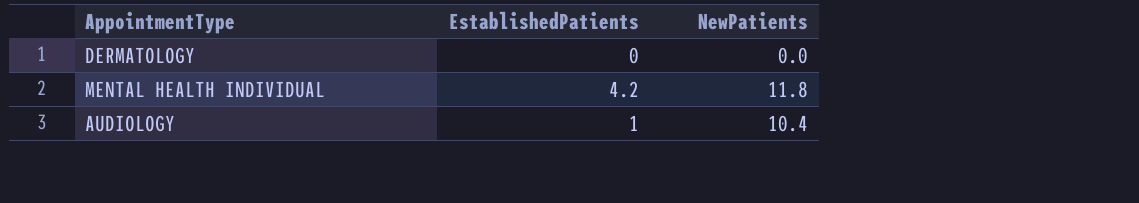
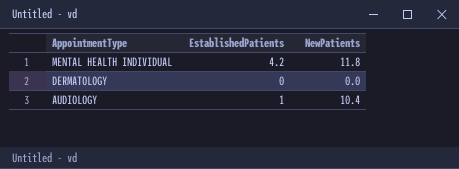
row order: none -> AppointmentType descending

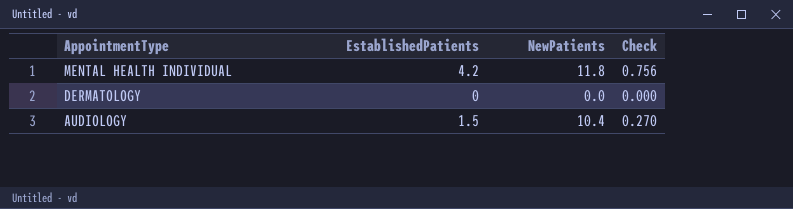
column Check | formula: none -> [EstablishedPatients] * 0.18
AUDIOLOGY | EstablishedPatients: 1 -> 1.5

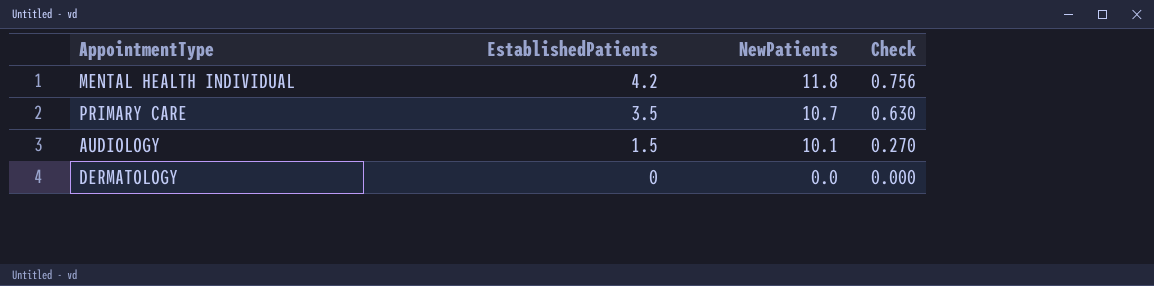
row order: AppointmentType descending -> EstablishedPatients descending
row PRIMARY CARE: none -> 3.5 | 10.7 | 0.630
AUDIOLOGY | NewPatients: 10.4 -> 10.1

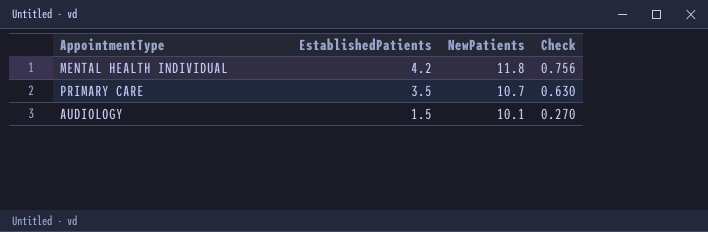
row DERMATOLOGY: 0 | 0.0 | 0.000 -> none

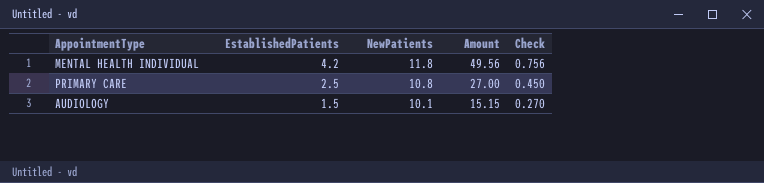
column Amount | formula: none -> [EstablishedPatients] * [NewPatients]
PRIMARY CARE | EstablishedPatients: 3.5 -> 2.5
PRIMARY CARE | NewPatients: 10.7 -> 10.8
PRIMARY CARE | Check: 0.630 -> 0.450

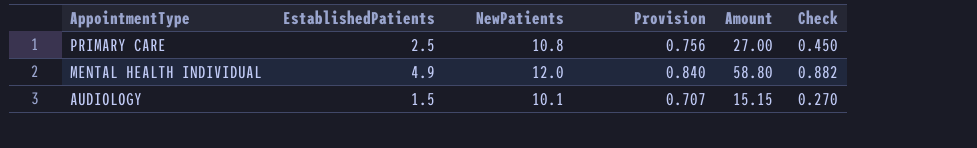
row order: EstablishedPatients descending -> AppointmentType descending
column Provision | formula: none -> [NewPatients] * 0.07
MENTAL HEALTH INDIVIDUAL | EstablishedPatients: 4.2 -> 4.9
MENTAL HEALTH INDIVIDUAL | NewPatients: 11.8 -> 12.0
MENTAL HEALTH INDIVIDUAL | Amount: 49.56 -> 58.80
MENTAL HEALTH INDIVIDUAL | Check: 0.756 -> 0.882

